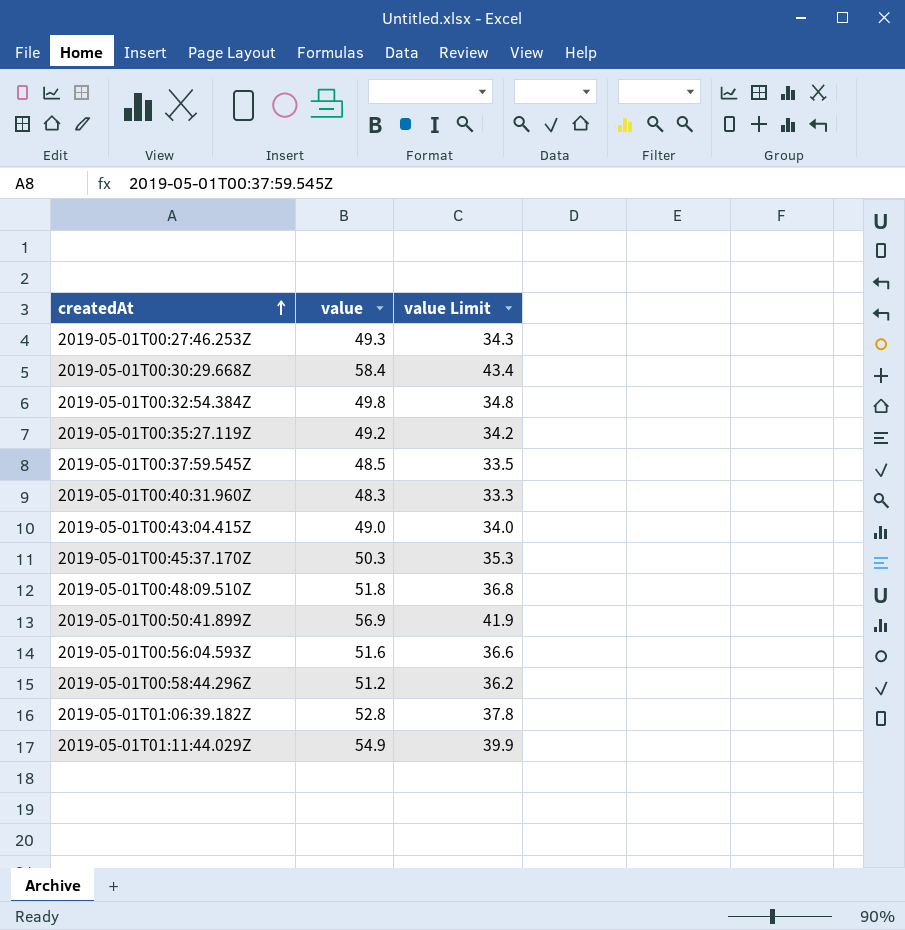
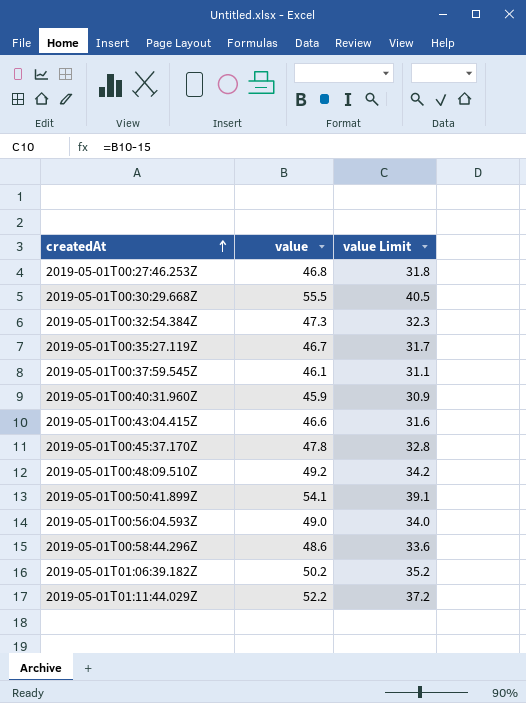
2019-05-01T00:27:46.253Z | value: 49.3 -> 46.8
2019-05-01T00:27:46.253Z | value Limit: 34.3 -> 31.8
2019-05-01T00:30:29.668Z | value: 58.4 -> 55.5
2019-05-01T00:30:29.668Z | value Limit: 43.4 -> 40.5
2019-05-01T00:32:54.384Z | value: 49.8 -> 47.3
2019-05-01T00:32:54.384Z | value Limit: 34.8 -> 32.3
2019-05-01T00:35:27.119Z | value: 49.2 -> 46.7
2019-05-01T00:35:27.119Z | value Limit: 34.2 -> 31.7
2019-05-01T00:37:59.545Z | value: 48.5 -> 46.1
2019-05-01T00:37:59.545Z | value Limit: 33.5 -> 31.1
2019-05-01T00:40:31.960Z | value: 48.3 -> 45.9
2019-05-01T00:40:31.960Z | value Limit: 33.3 -> 30.9
2019-05-01T00:43:04.415Z | value: 49.0 -> 46.6
2019-05-01T00:43:04.415Z | value Limit: 34.0 -> 31.6
2019-05-01T00:45:37.170Z | value: 50.3 -> 47.8
2019-05-01T00:45:37.170Z | value Limit: 35.3 -> 32.8
2019-05-01T00:48:09.510Z | value: 51.8 -> 49.2
2019-05-01T00:48:09.510Z | value Limit: 36.8 -> 34.2
2019-05-01T00:50:41.899Z | value: 56.9 -> 54.1
2019-05-01T00:50:41.899Z | value Limit: 41.9 -> 39.1
2019-05-01T00:56:04.593Z | value: 51.6 -> 49.0
2019-05-01T00:56:04.593Z | value Limit: 36.6 -> 34.0
2019-05-01T00:58:44.296Z | value: 51.2 -> 48.6
2019-05-01T00:58:44.296Z | value Limit: 36.2 -> 33.6
2019-05-01T01:06:39.182Z | value: 52.8 -> 50.2
2019-05-01T01:06:39.182Z | value Limit: 37.8 -> 35.2
2019-05-01T01:11:44.029Z | value: 54.9 -> 52.2
2019-05-01T01:11:44.029Z | value Limit: 39.9 -> 37.2

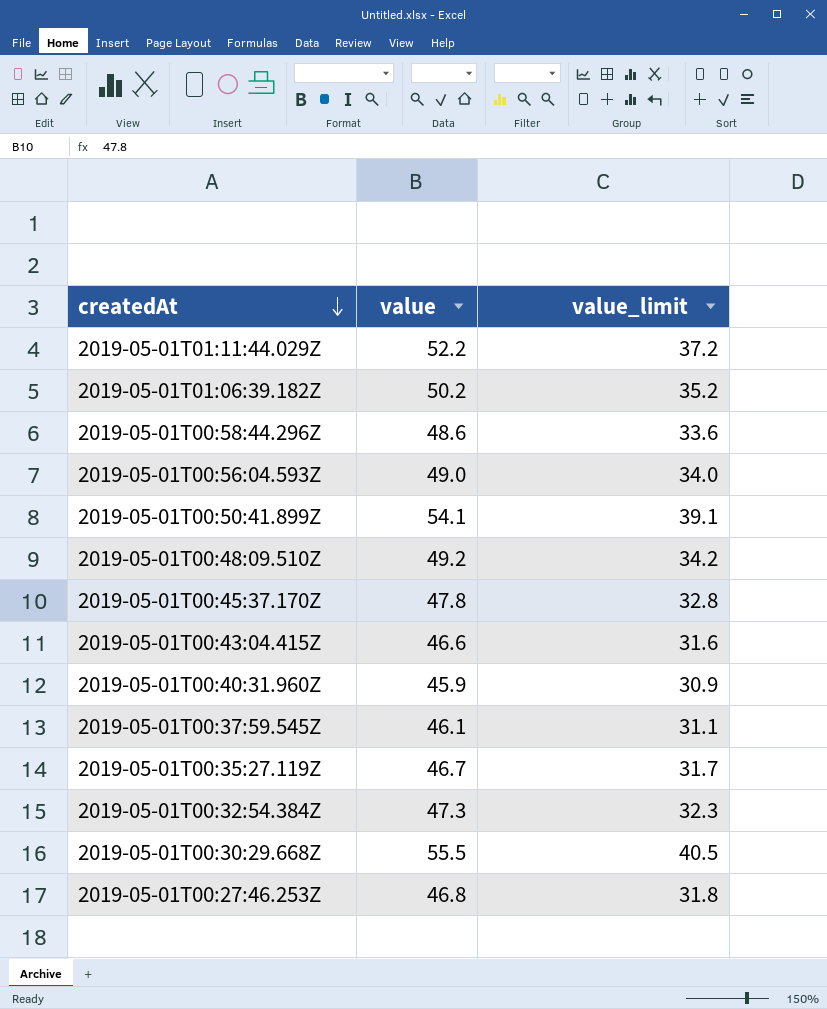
row order: createdAt ascending -> createdAt descending
column name: value Limit -> value_limit

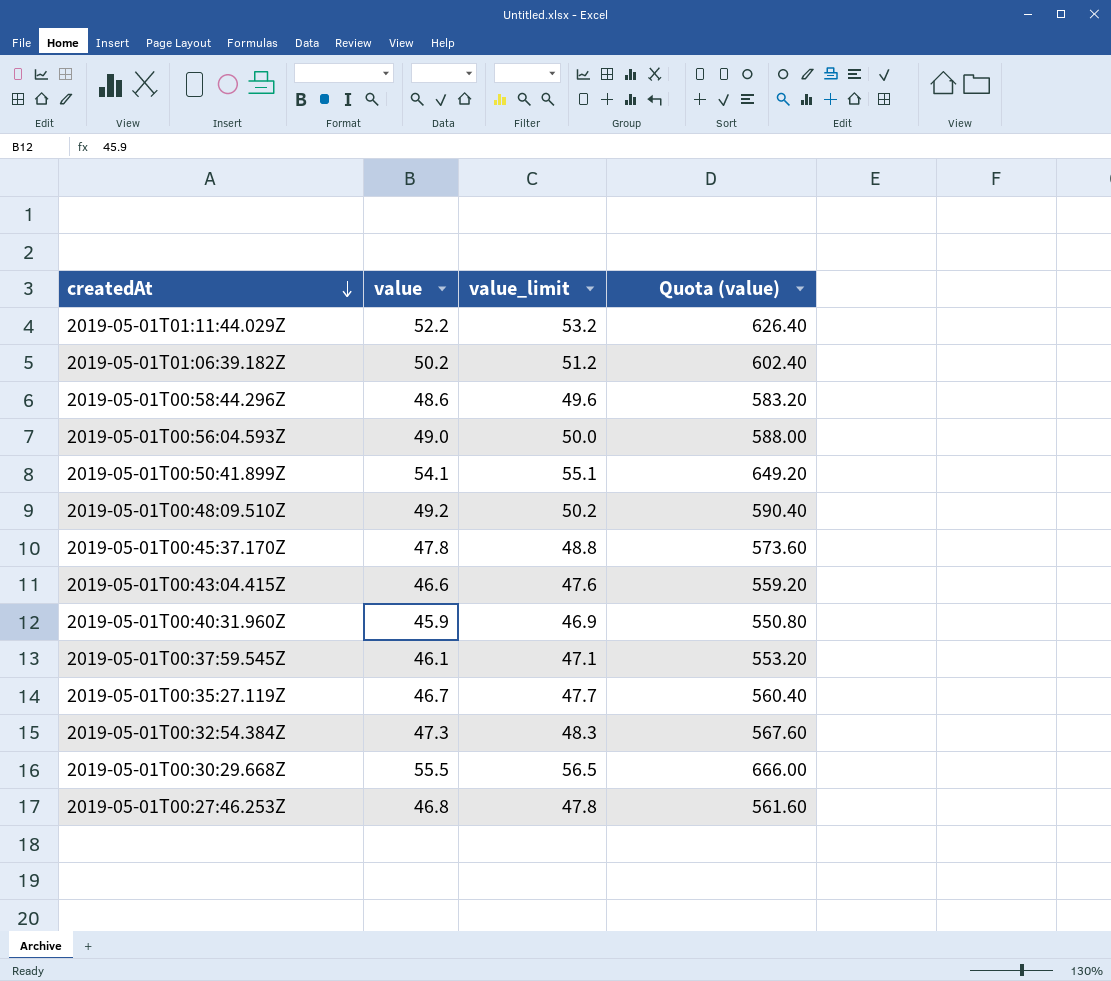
column value_limit | formula: [value] - 15 -> [value] + 1
column Quota (value) | formula: none -> [value] * 12

